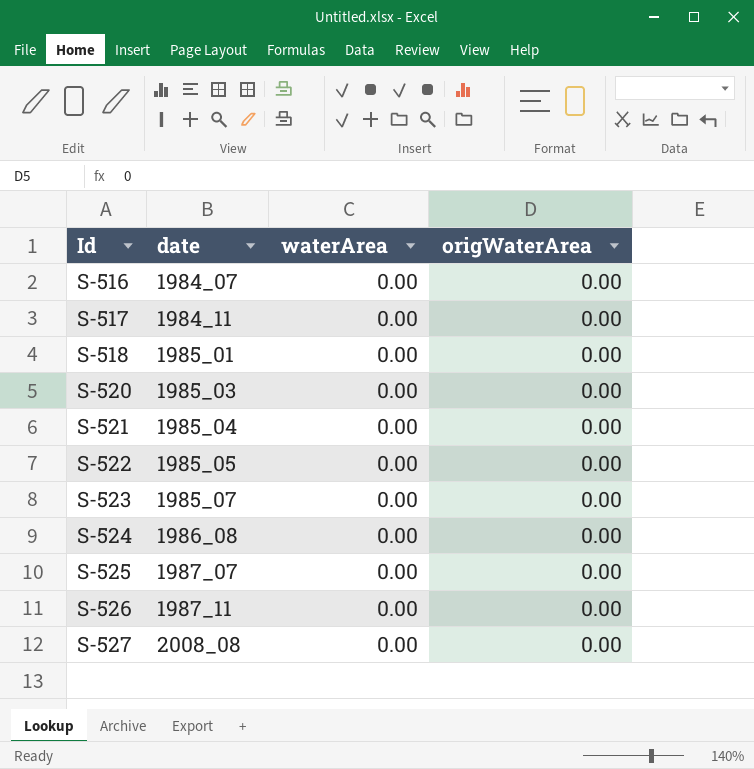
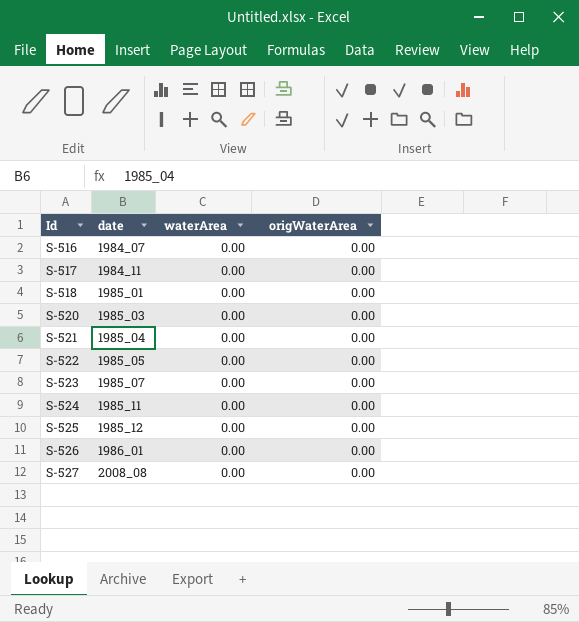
S-524 | date: 1986_08 -> 1985_11
S-525 | date: 1987_07 -> 1985_12
S-526 | date: 1987_11 -> 1986_01

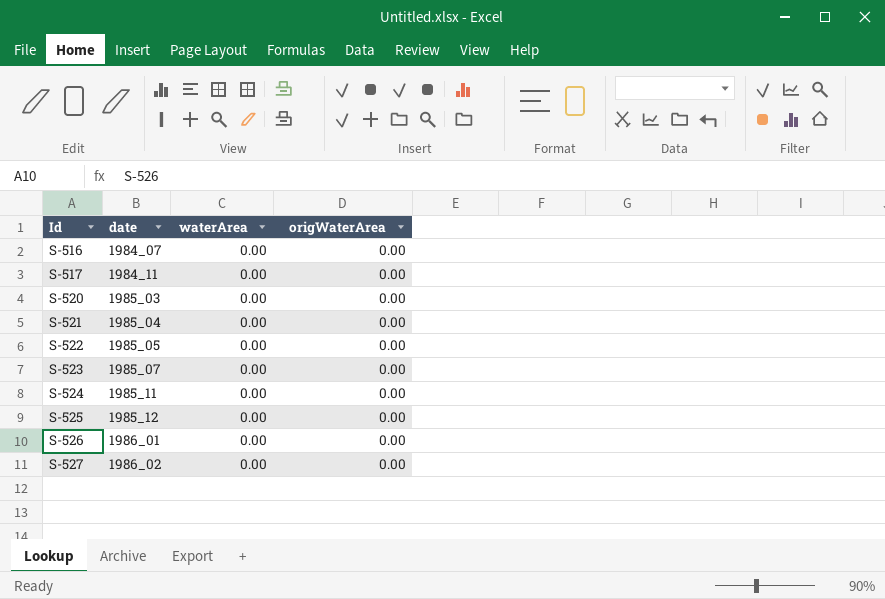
row S-518: 1985_01 | 0.00 | 0.00 -> none
S-527 | date: 2008_08 -> 1986_02

